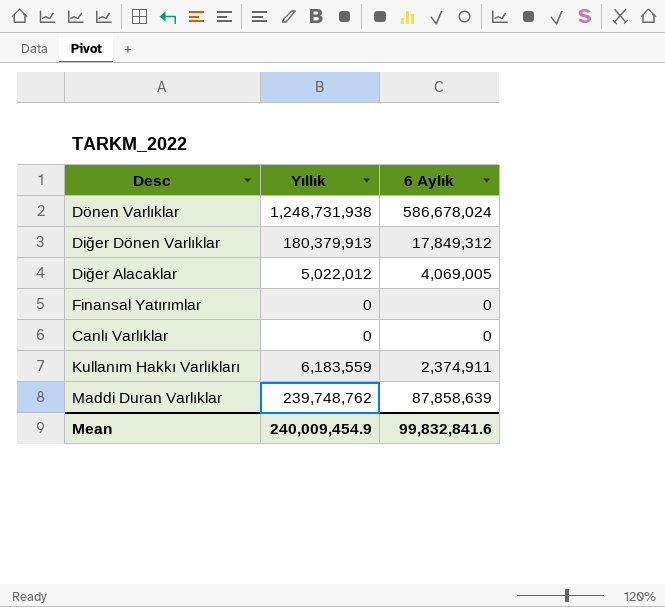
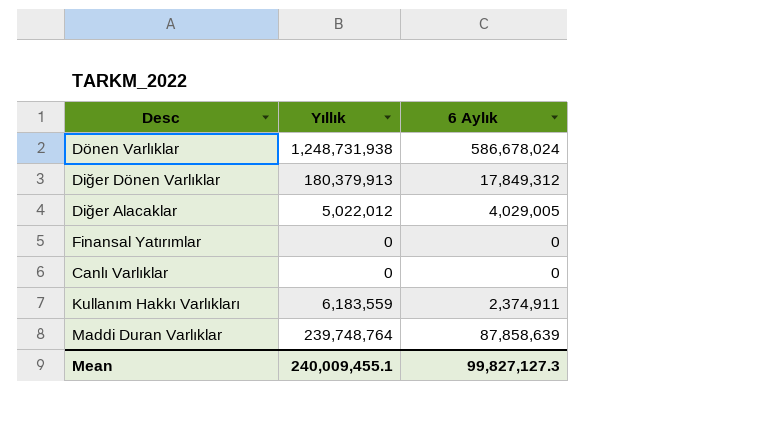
Diğer Alacaklar | 6 Aylık: 4,069,005 -> 4,029,005
Maddi Duran Varlıklar | Yıllık: 239,748,762 -> 239,748,764
Mean | Yıllık: 240,009,454.9 -> 240,009,455.1
Mean | 6 Aylık: 99,832,841.6 -> 99,827,127.3

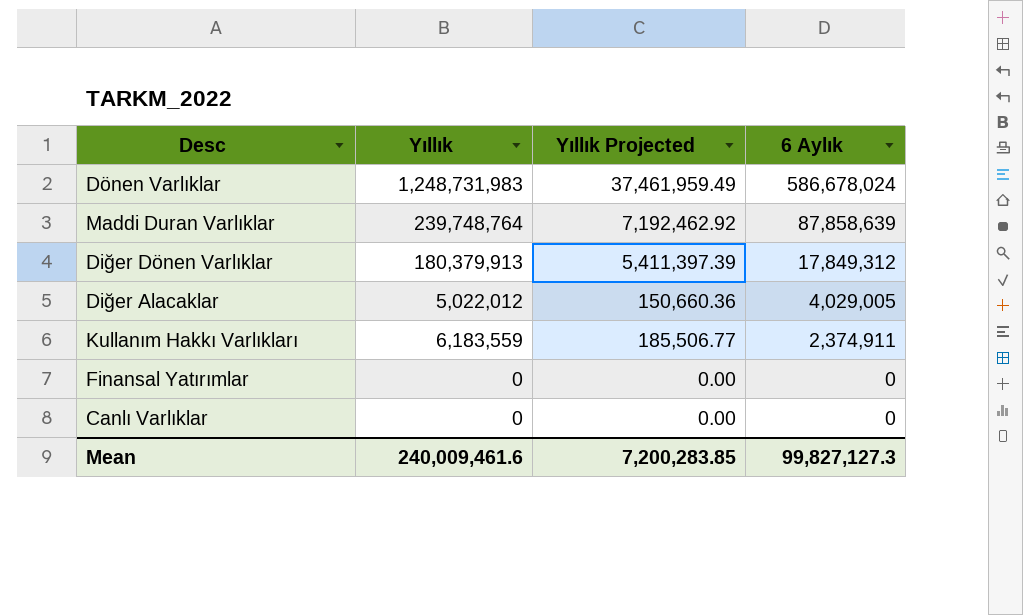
row order: none -> 6 Aylık descending
column Yıllık Projected | formula: none -> [Yıllık] * 0.03
Dönen Varlıklar | Yıllık: 1,248,731,938 -> 1,248,731,983
Mean | Yıllık: 240,009,455.1 -> 240,009,461.6

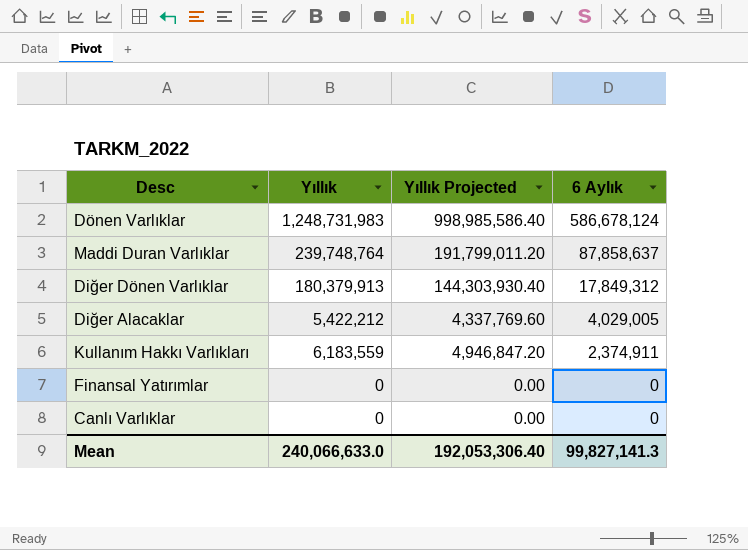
column Yıllık Projected | formula: [Yıllık] * 0.03 -> [Yıllık] * 0.8
Dönen Varlıklar | 6 Aylık: 586,678,024 -> 586,678,124
Maddi Duran Varlıklar | 6 Aylık: 87,858,639 -> 87,858,637
Diğer Alacaklar | Yıllık: 5,022,012 -> 5,422,212
Mean | Yıllık: 240,009,461.6 -> 240,066,633.0
Mean | Yıllık Projected: 7,200,283.85 -> 192,053,306.40
Mean | 6 Aylık: 99,827,127.3 -> 99,827,141.3

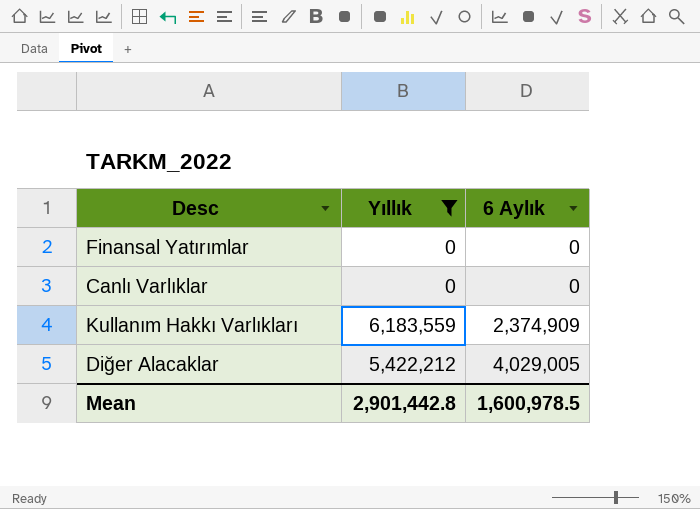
filter: none -> Yıllık <= 6,183,559
row order: 6 Aylık descending -> 6 Aylık ascending
column Yıllık Projected | formula: [Yıllık] * 0.8 -> none
Kullanım Hakkı Varlıkları | 6 Aylık: 2,374,911 -> 2,374,909
Mean | Yıllık: 240,066,633.0 -> 2,901,442.8
Mean | 6 Aylık: 99,827,141.3 -> 1,600,978.5

